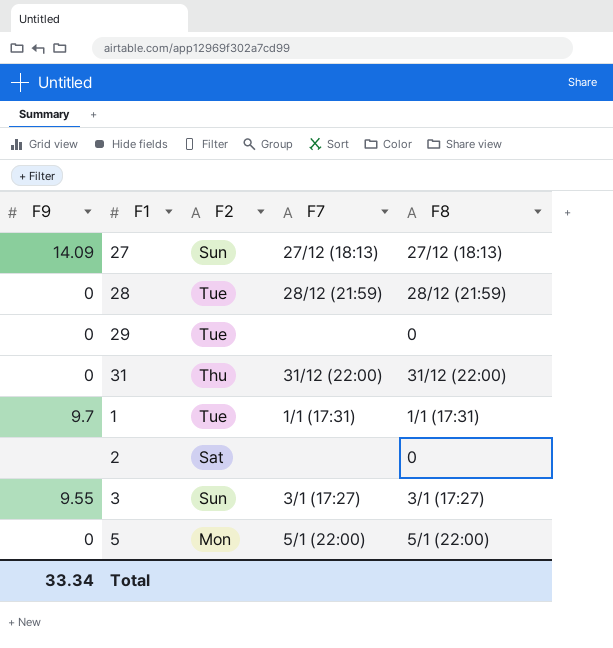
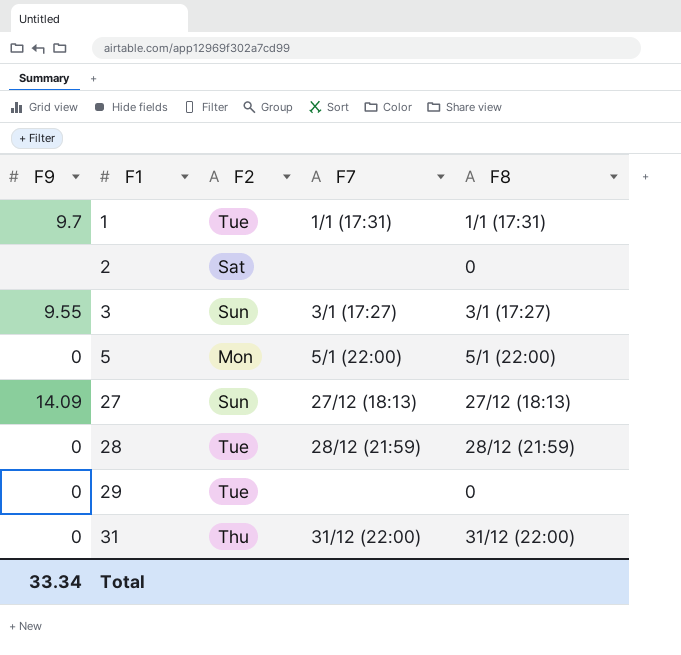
row order: none -> F1 ascending

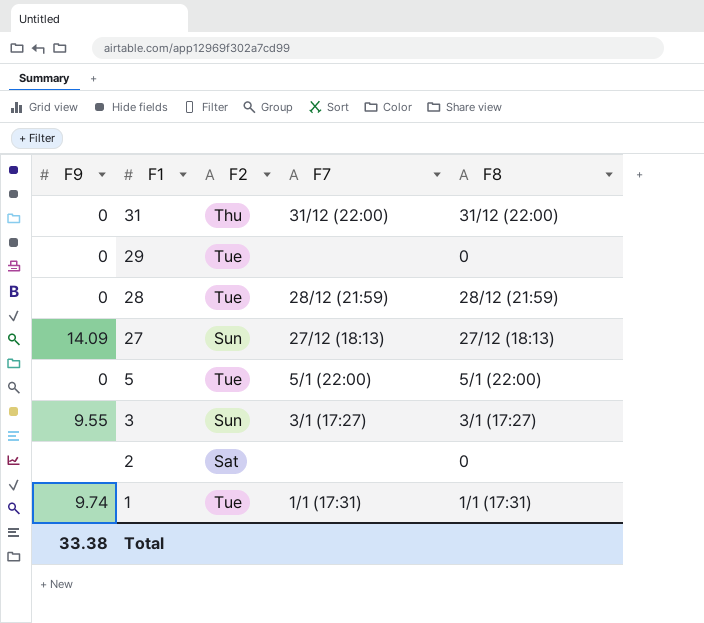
row order: F1 ascending -> F1 descending
5 | F2: Mon -> Tue
1 | F9: 9.7 -> 9.74
Total | F9: 33.34 -> 33.38

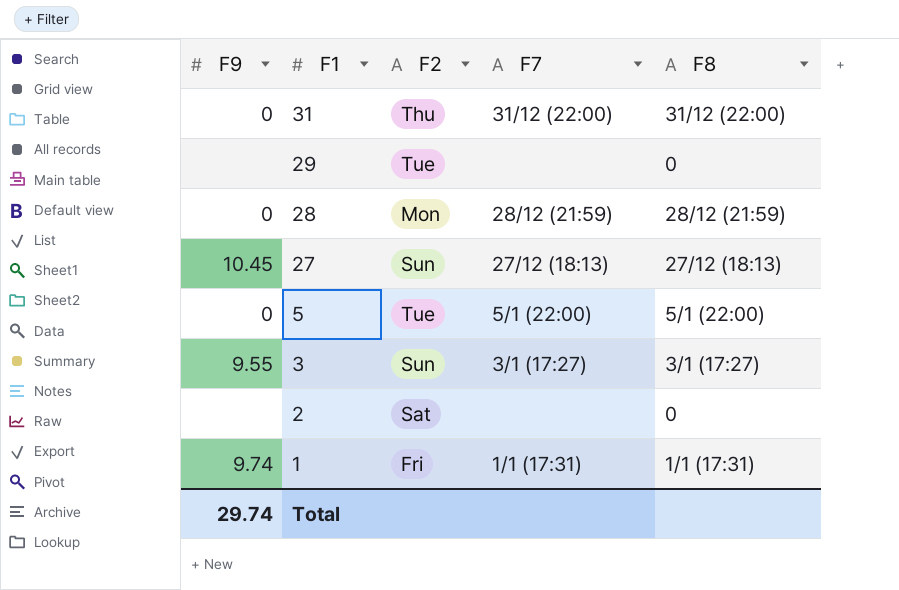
29 | F9: 0 -> none
28 | F2: Tue -> Mon
27 | F9: 14.09 -> 10.45
1 | F2: Tue -> Fri
Total | F9: 33.38 -> 29.74

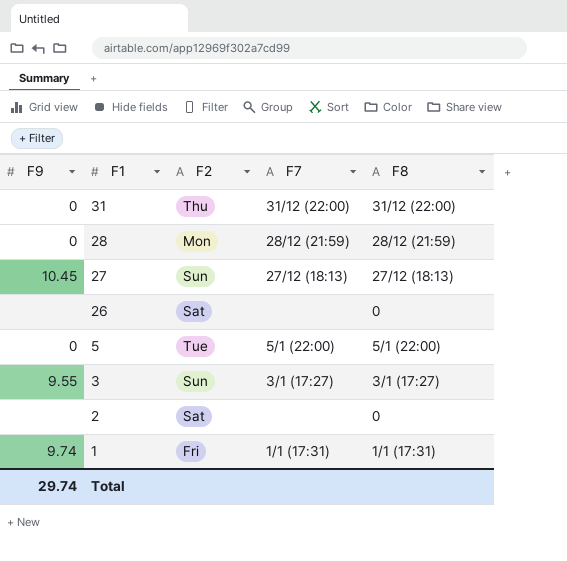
row 29: none | Tue | none | 0 -> none
row 26: none -> none | Sat | none | 0

